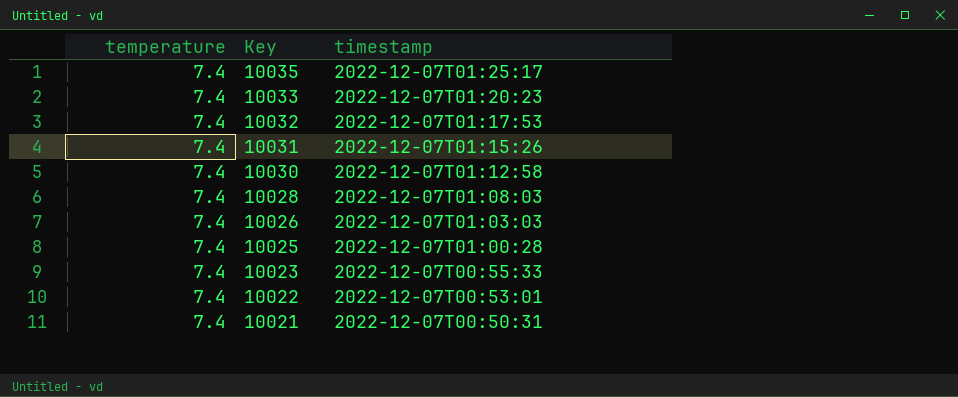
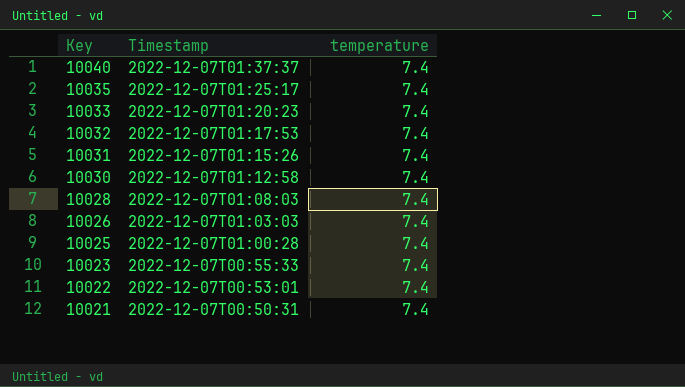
column name: timestamp -> Timestamp
column temperature | position: 1 -> 3
row 10040: none -> 2022-12-07T01:37:37 | 7.4

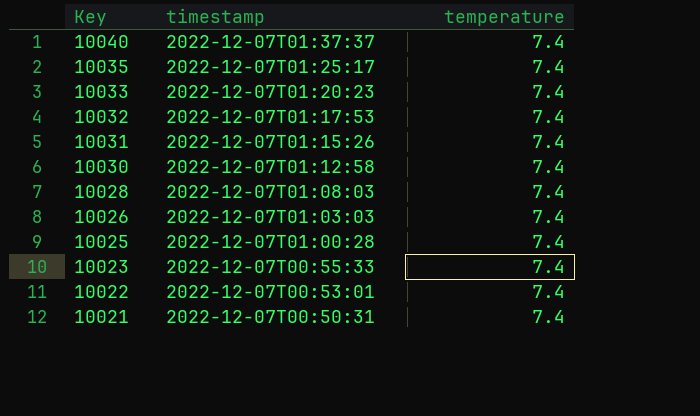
column name: Timestamp -> timestamp

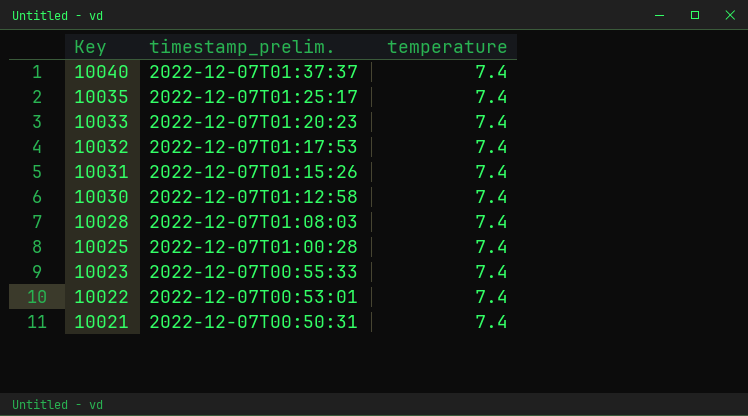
column name: timestamp -> timestamp_prelim.
row 10026: 2022-12-07T01:03:03 | 7.4 -> none

